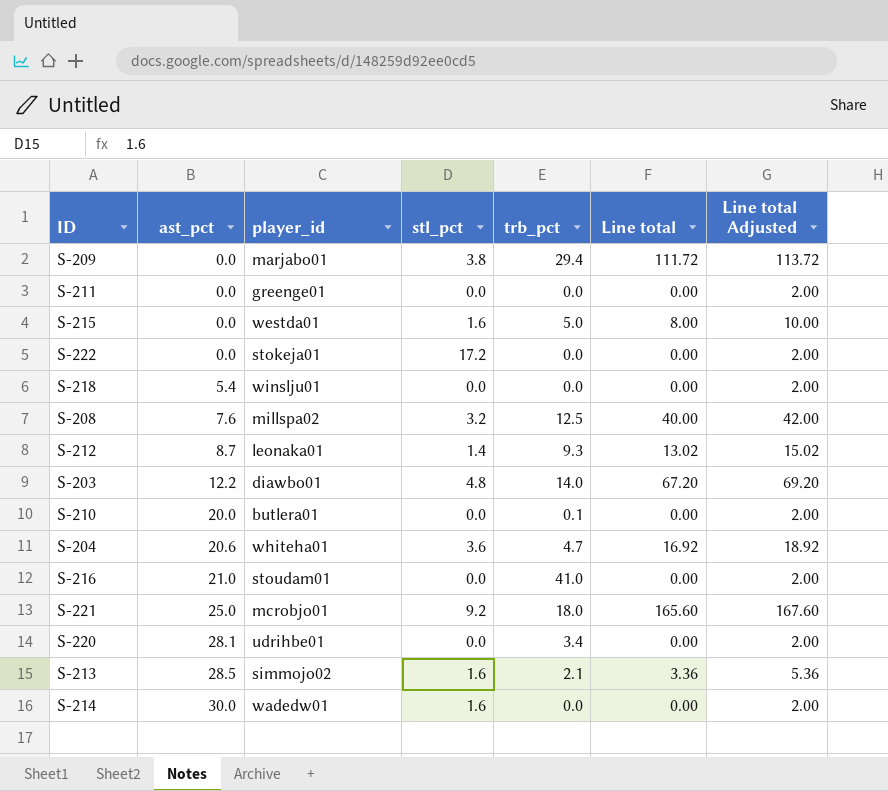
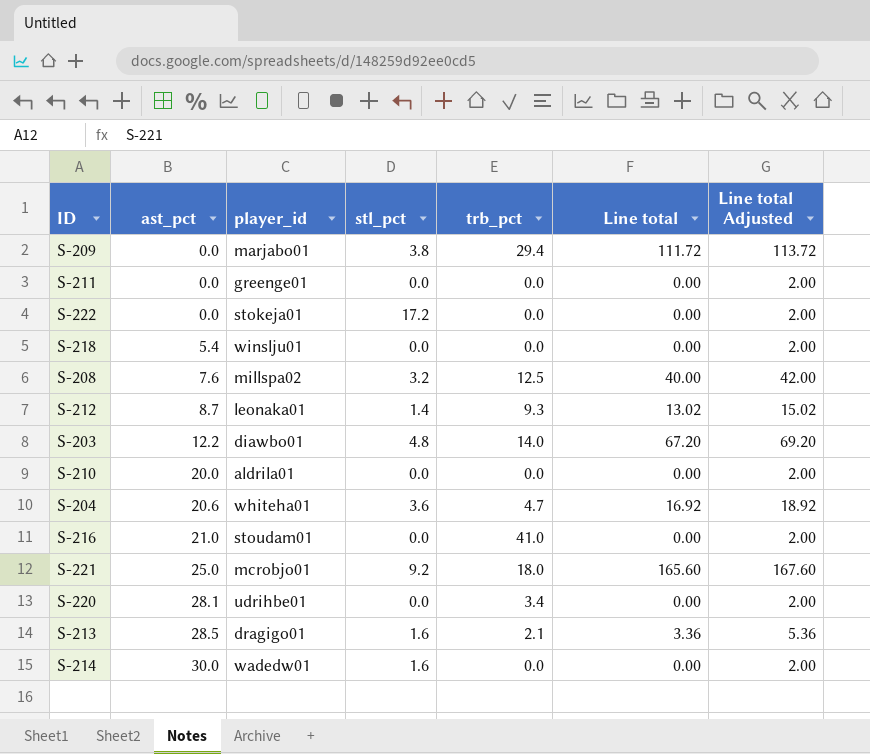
row S-215: 0.0 | westda01 | 1.6 | 5.0 | 8.00 | 10.00 -> none
S-210 | player_id: butlera01 -> aldrila01
S-210 | trb_pct: 0.1 -> 0.0
S-213 | player_id: simmojo02 -> dragigo01

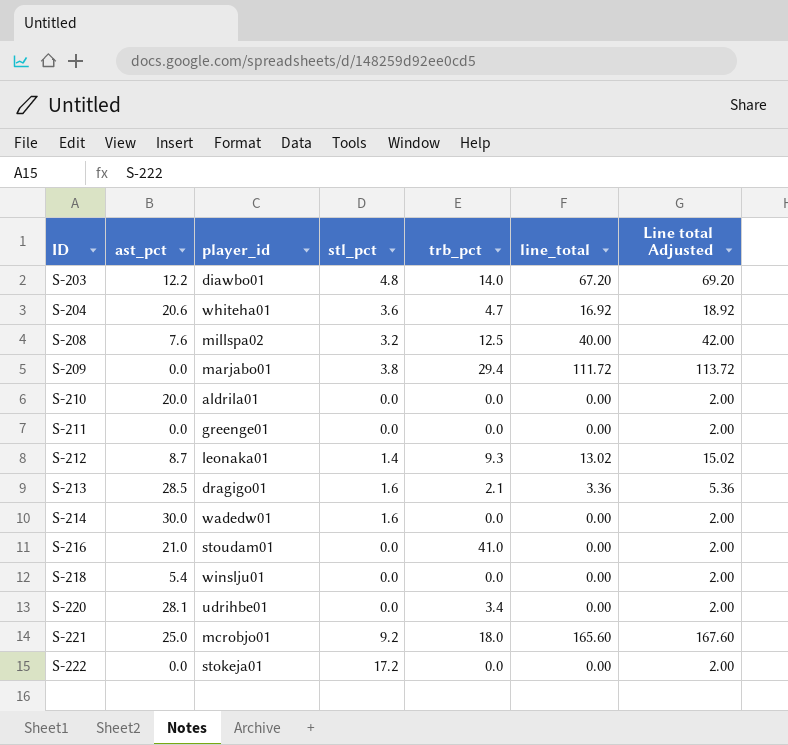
row order: ast_pct ascending -> ID ascending
column name: Line total -> line_total

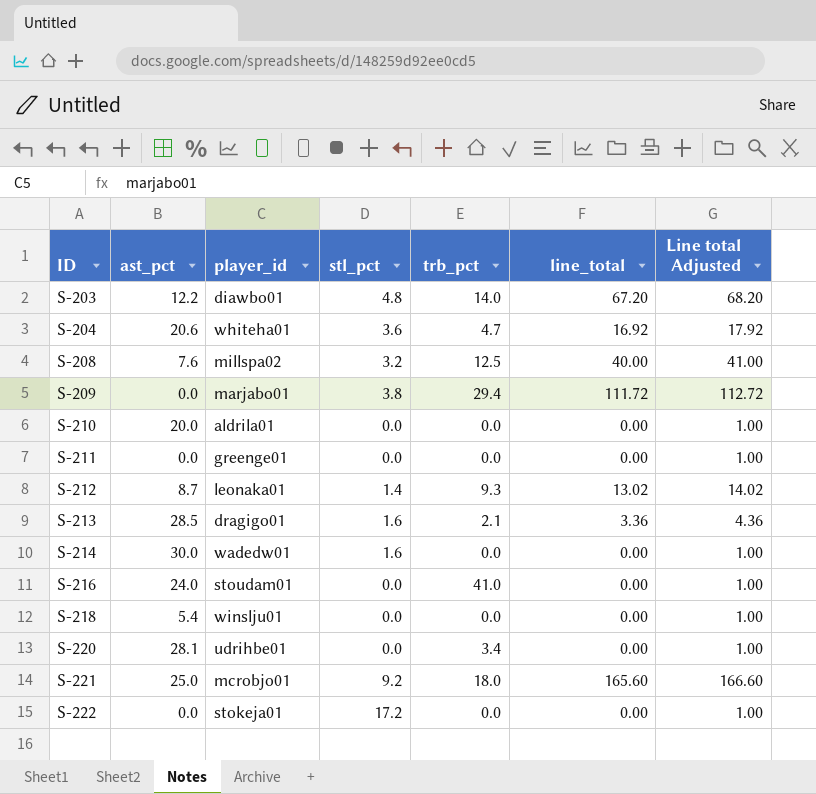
column Line total Adjusted | formula: [line_total] + 2 -> [line_total] + 1
S-216 | ast_pct: 21.0 -> 24.0

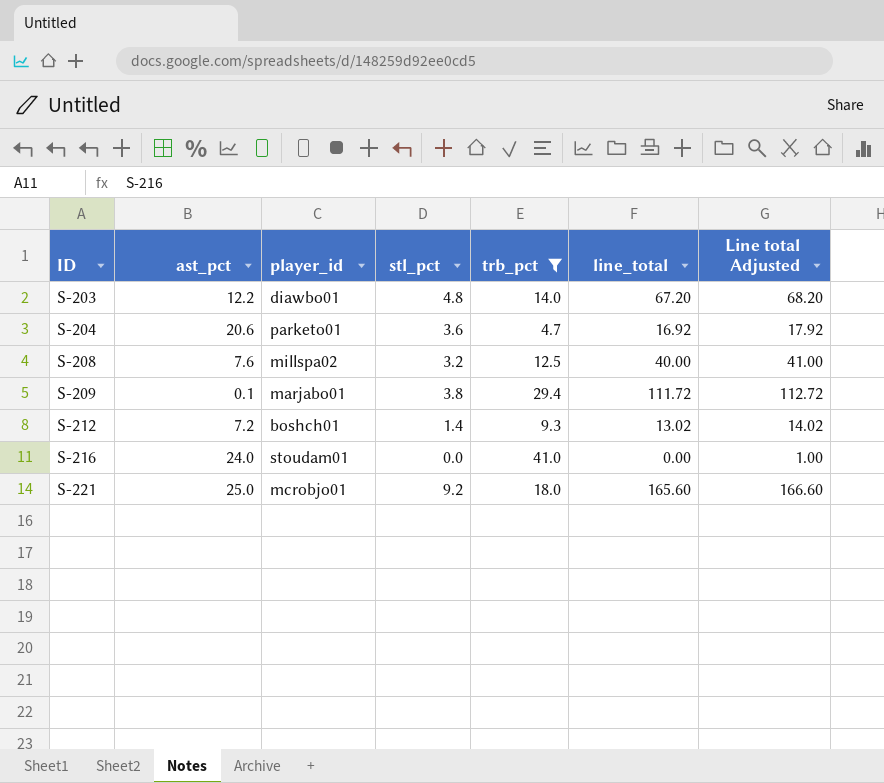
filter: none -> trb_pct >= 4.7
S-204 | player_id: whiteha01 -> parketo01
S-209 | ast_pct: 0.0 -> 0.1
S-212 | ast_pct: 8.7 -> 7.2
S-212 | player_id: leonaka01 -> boshch01

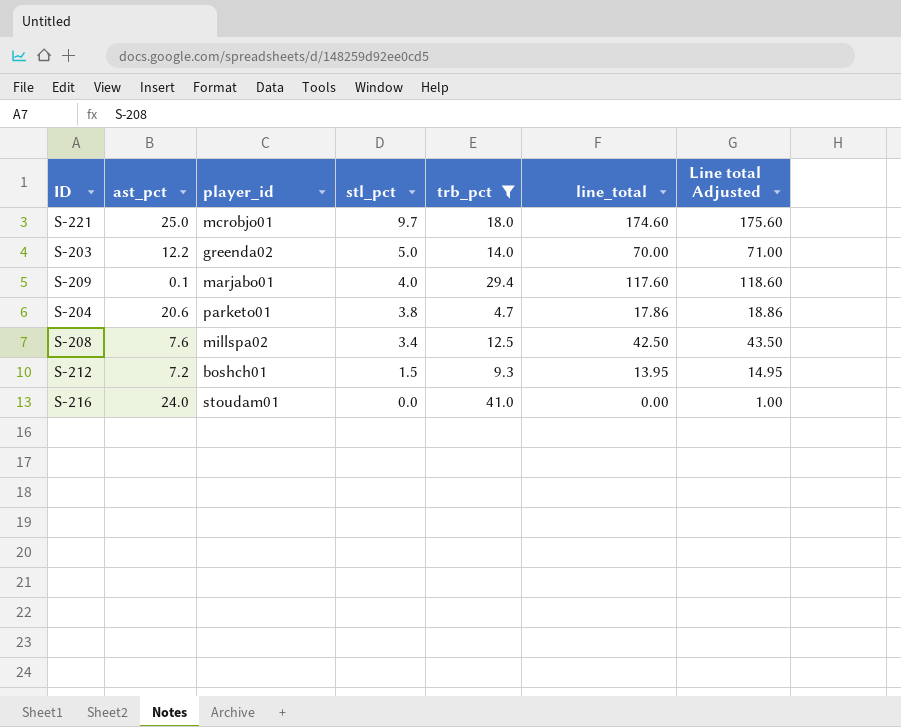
row order: ID ascending -> stl_pct descending
S-221 | stl_pct: 9.2 -> 9.7
S-221 | line_total: 165.60 -> 174.60
S-221 | Line total Adjusted: 166.60 -> 175.60
S-203 | player_id: diawbo01 -> greenda02
S-203 | stl_pct: 4.8 -> 5.0
S-203 | line_total: 67.20 -> 70.00
S-203 | Line total Adjusted: 68.20 -> 71.00
S-209 | stl_pct: 3.8 -> 4.0
S-209 | line_total: 111.72 -> 117.60
S-209 | Line total Adjusted: 112.72 -> 118.60
S-204 | stl_pct: 3.6 -> 3.8
S-204 | line_total: 16.92 -> 17.86
S-204 | Line total Adjusted: 17.92 -> 18.86
S-208 | stl_pct: 3.2 -> 3.4
S-208 | line_total: 40.00 -> 42.50
S-208 | Line total Adjusted: 41.00 -> 43.50
S-212 | stl_pct: 1.4 -> 1.5
S-212 | line_total: 13.02 -> 13.95
S-212 | Line total Adjusted: 14.02 -> 14.95

